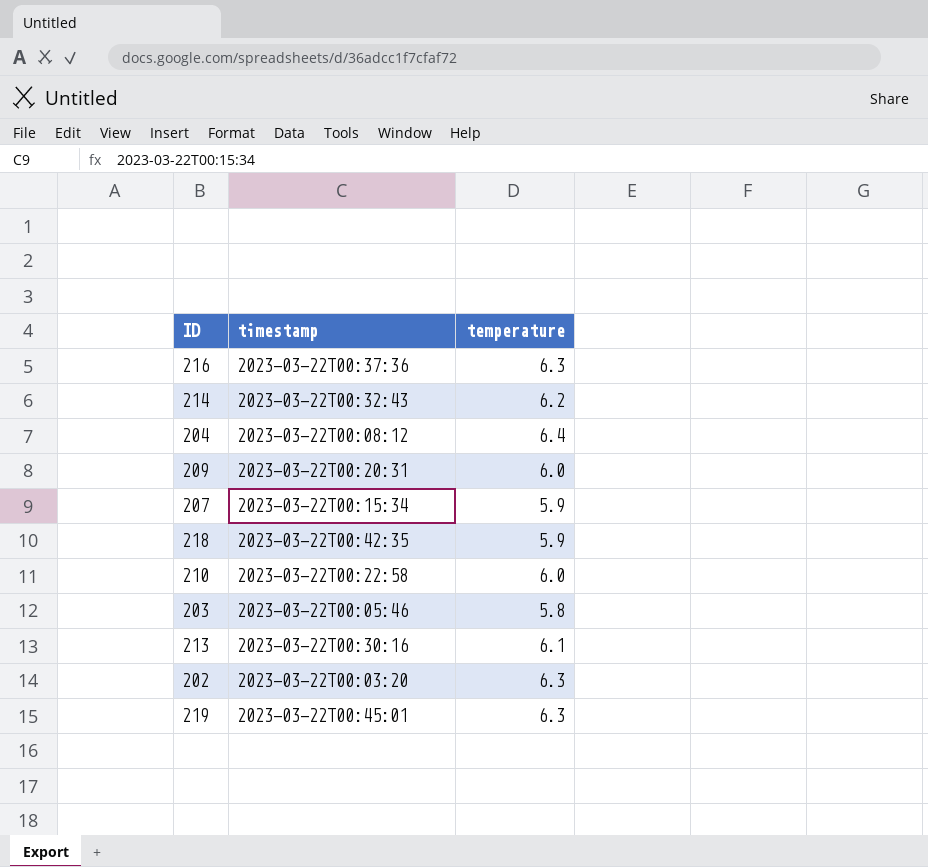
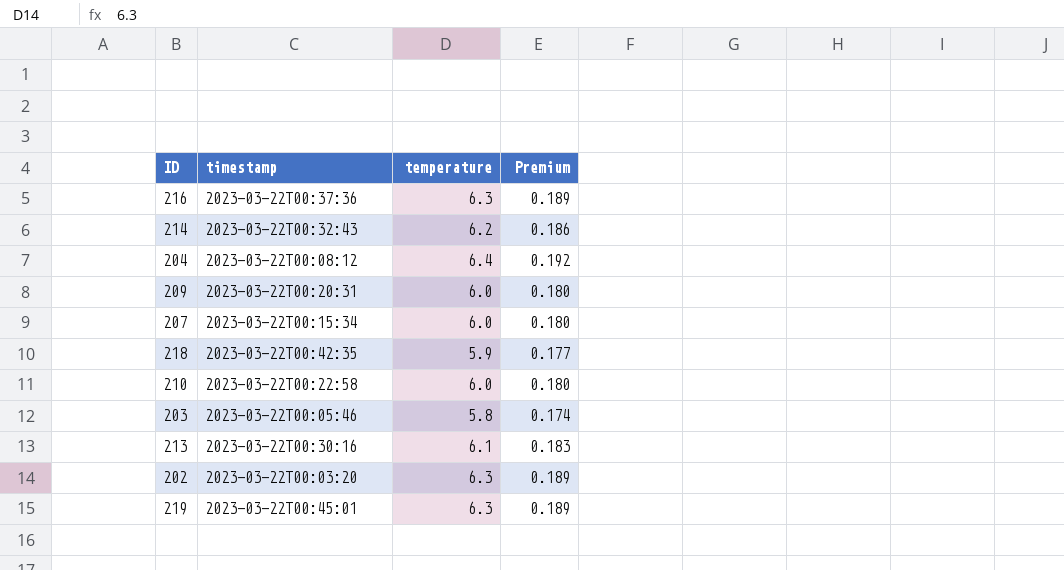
column Premium | formula: none -> [temperature] * 0.03
207 | temperature: 5.9 -> 6.0

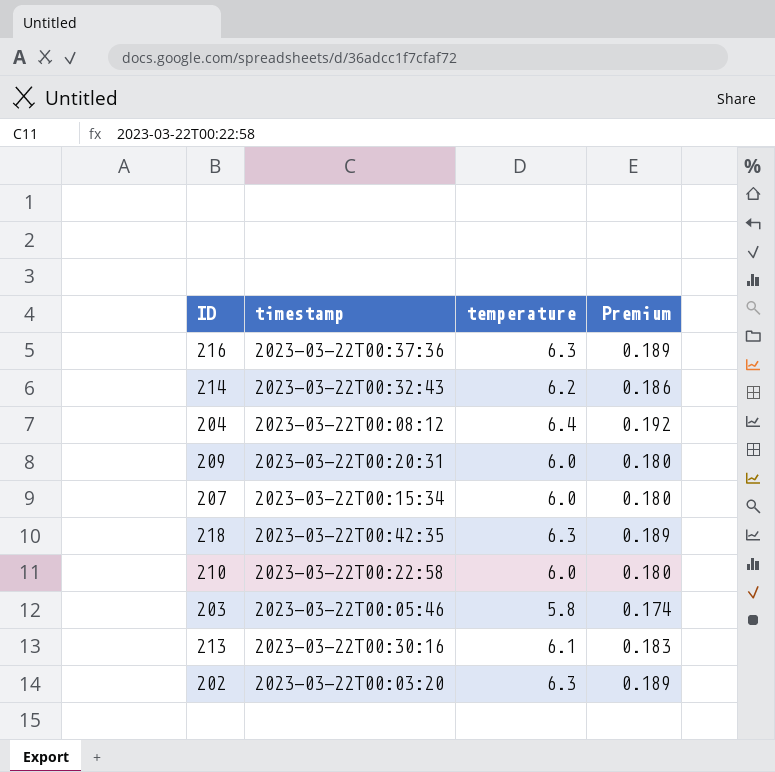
row 219: 2023-03-22T00:45:01 | 6.3 | 0.189 -> none
218 | temperature: 5.9 -> 6.3
218 | Premium: 0.177 -> 0.189

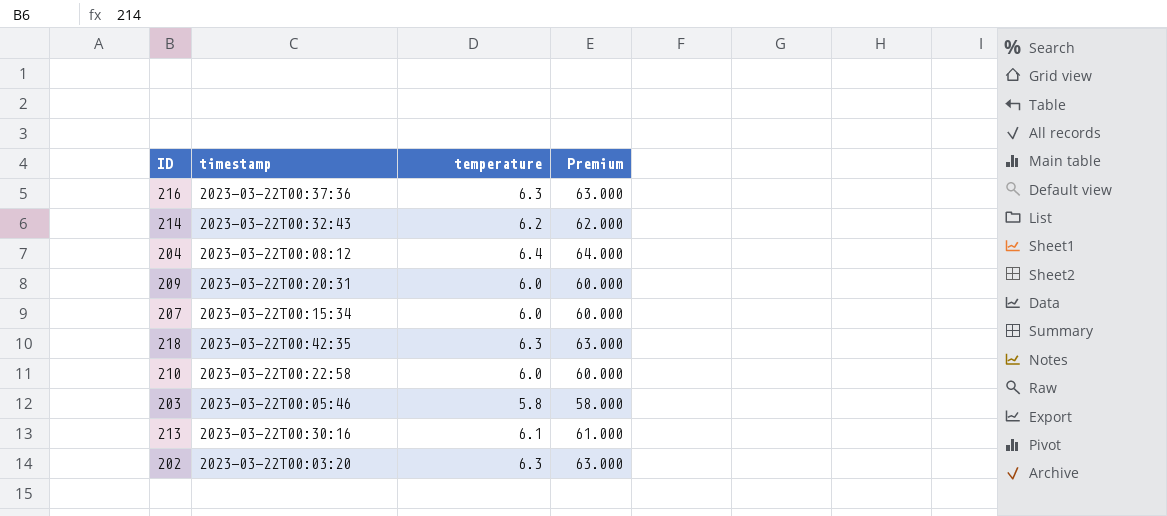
column Premium | formula: [temperature] * 0.03 -> [temperature] * 10

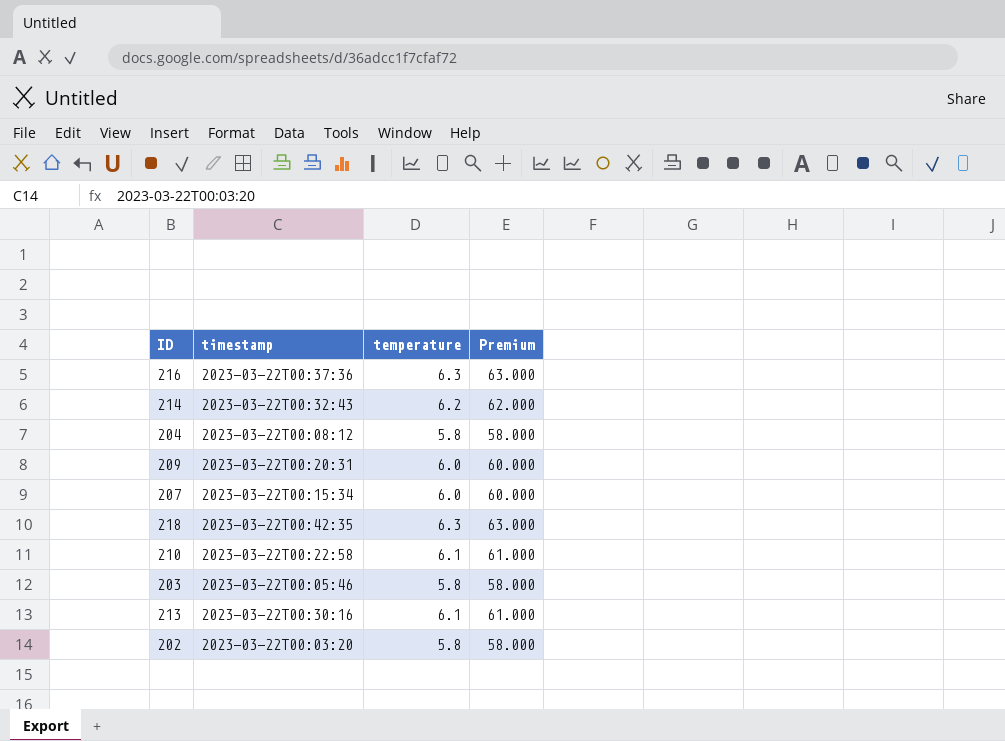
204 | temperature: 6.4 -> 5.8
204 | Premium: 64.000 -> 58.000
210 | temperature: 6.0 -> 6.1
210 | Premium: 60.000 -> 61.000
202 | temperature: 6.3 -> 5.8
202 | Premium: 63.000 -> 58.000

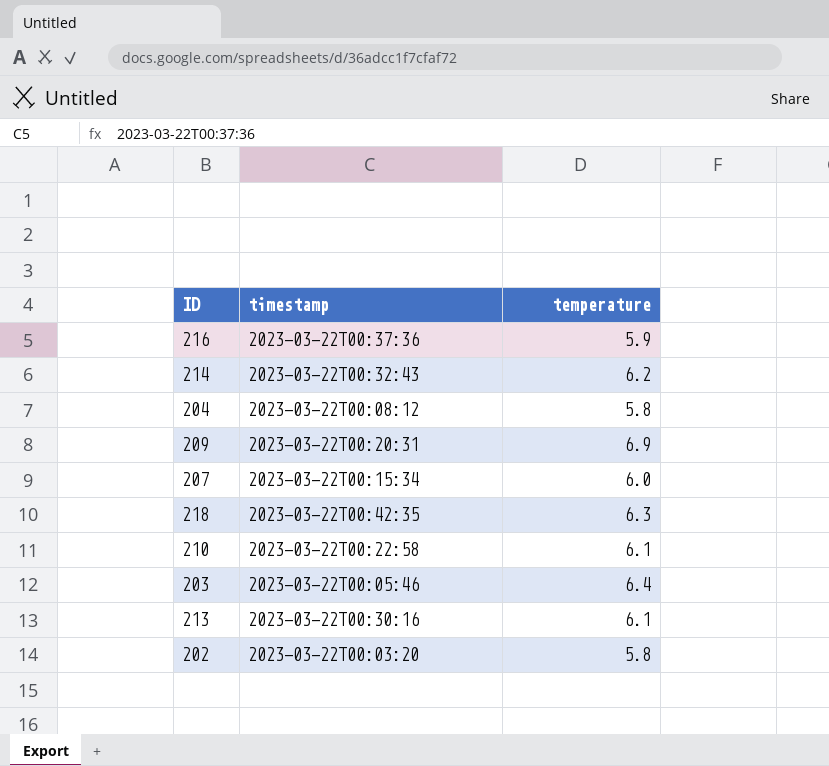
column Premium | formula: [temperature] * 10 -> none
216 | temperature: 6.3 -> 5.9
209 | temperature: 6.0 -> 6.9
203 | temperature: 5.8 -> 6.4

